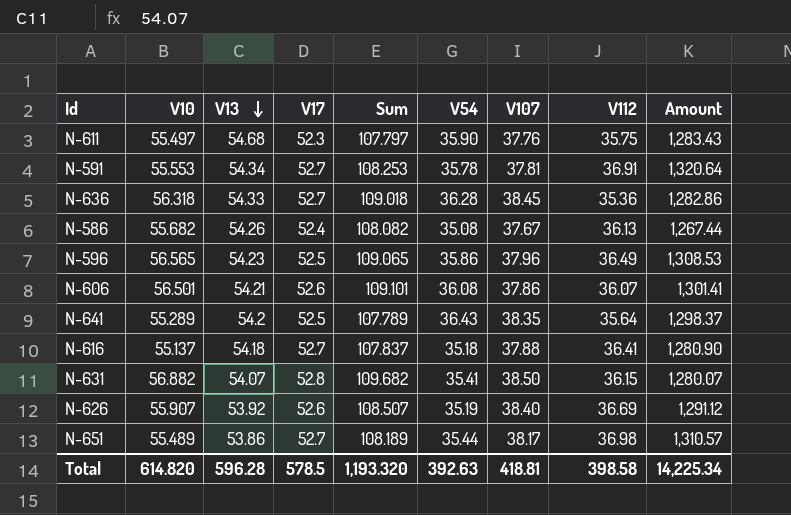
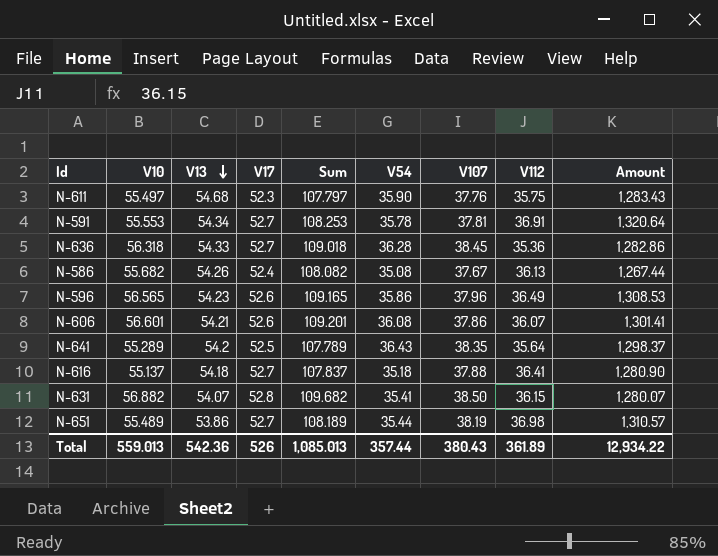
row N-626: 55.907 | 53.92 | 52.6 | 108.507 | 35.19 | 38.40 | 36.69 | 1,291.12 -> none
N-596 | V17: 52.5 -> 52.6
N-596 | Sum: 109.065 -> 109.165
N-606 | V10: 56.501 -> 56.601
N-606 | Sum: 109.101 -> 109.201
N-651 | V107: 38.17 -> 38.19
Total | V10: 614.820 -> 559.013
Total | V13: 596.28 -> 542.36
Total | V17: 578.5 -> 526
Total | Sum: 1,193.320 -> 1,085.013
Total | V54: 392.63 -> 357.44
Total | V107: 418.81 -> 380.43
Total | V112: 398.58 -> 361.89
Total | Amount: 14,225.34 -> 12,934.22

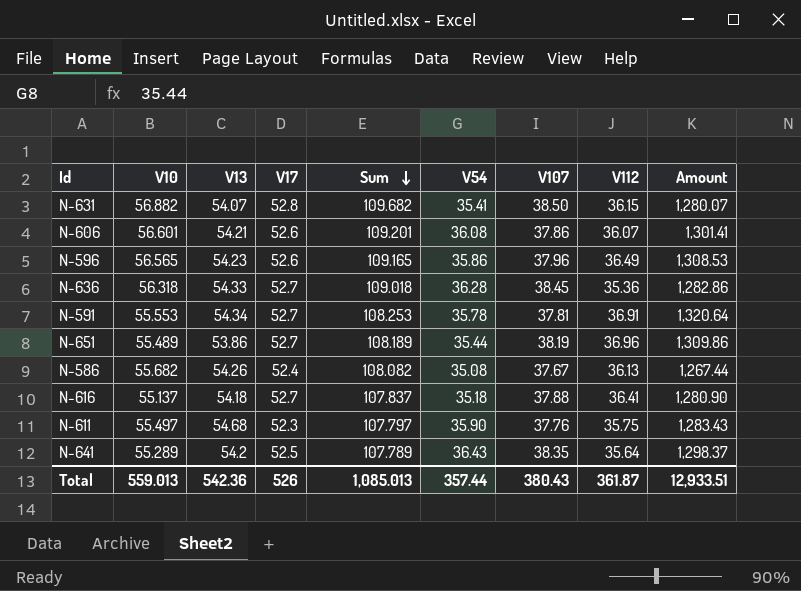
row order: V13 descending -> Sum descending
N-651 | V112: 36.98 -> 36.96
N-651 | Amount: 1,310.57 -> 1,309.86
Total | V112: 361.89 -> 361.87
Total | Amount: 12,934.22 -> 12,933.51

